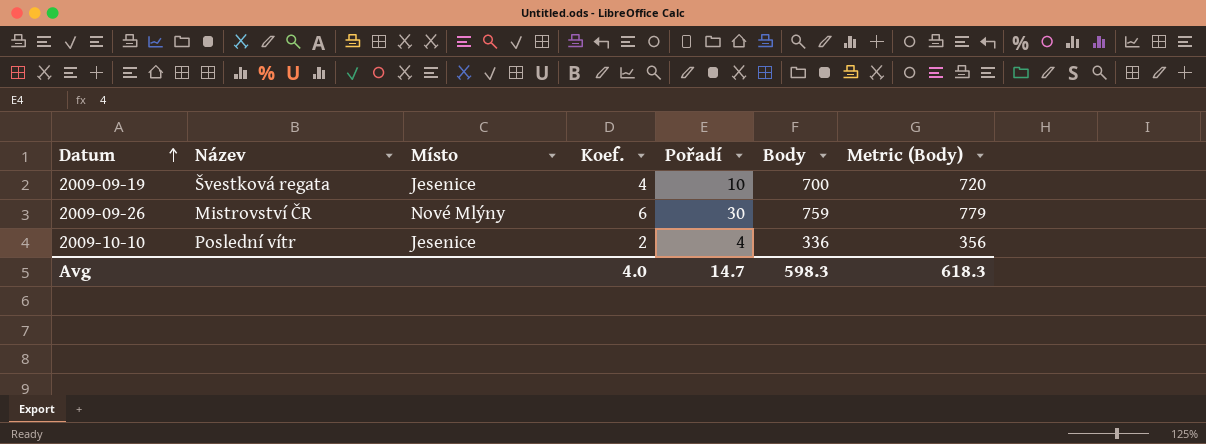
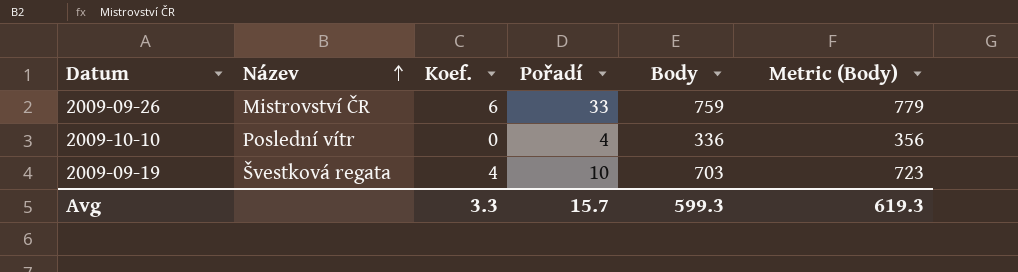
row order: Datum ascending -> Název ascending
column Místo | position: 3 -> none
2009-09-26 | Pořadí: 30 -> 33
2009-10-10 | Koef.: 2 -> 0
2009-09-19 | Body: 700 -> 703
2009-09-19 | Metric (Body): 720 -> 723
Avg | Koef.: 4.0 -> 3.3
Avg | Pořadí: 14.7 -> 15.7
Avg | Body: 598.3 -> 599.3
Avg | Metric (Body): 618.3 -> 619.3

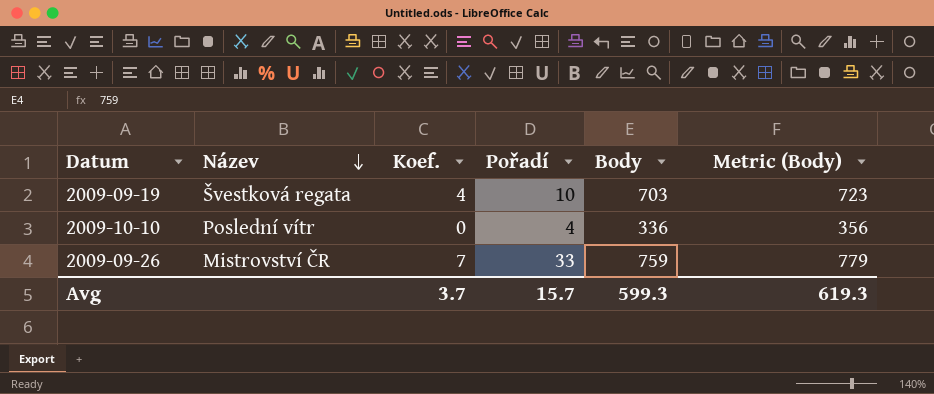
row order: Název ascending -> Název descending
2009-09-26 | Koef.: 6 -> 7
Avg | Koef.: 3.3 -> 3.7

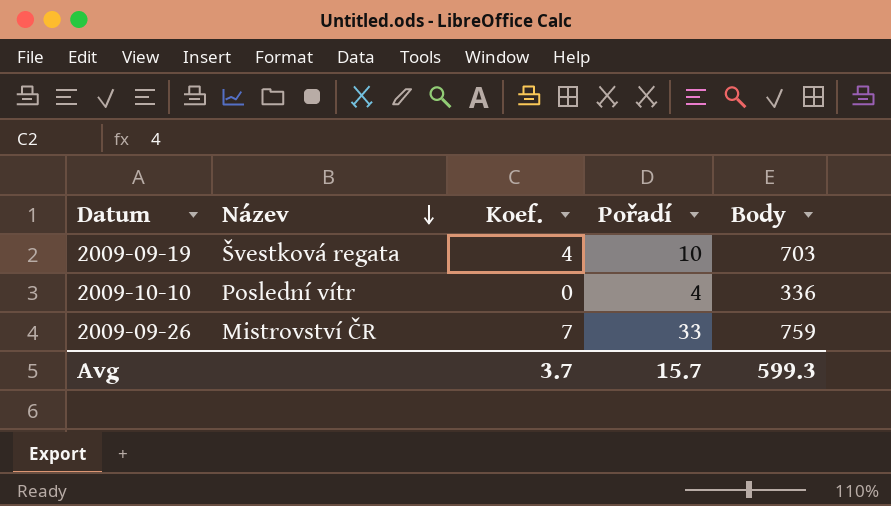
column Metric (Body) | formula: [Body] + 20 -> none

